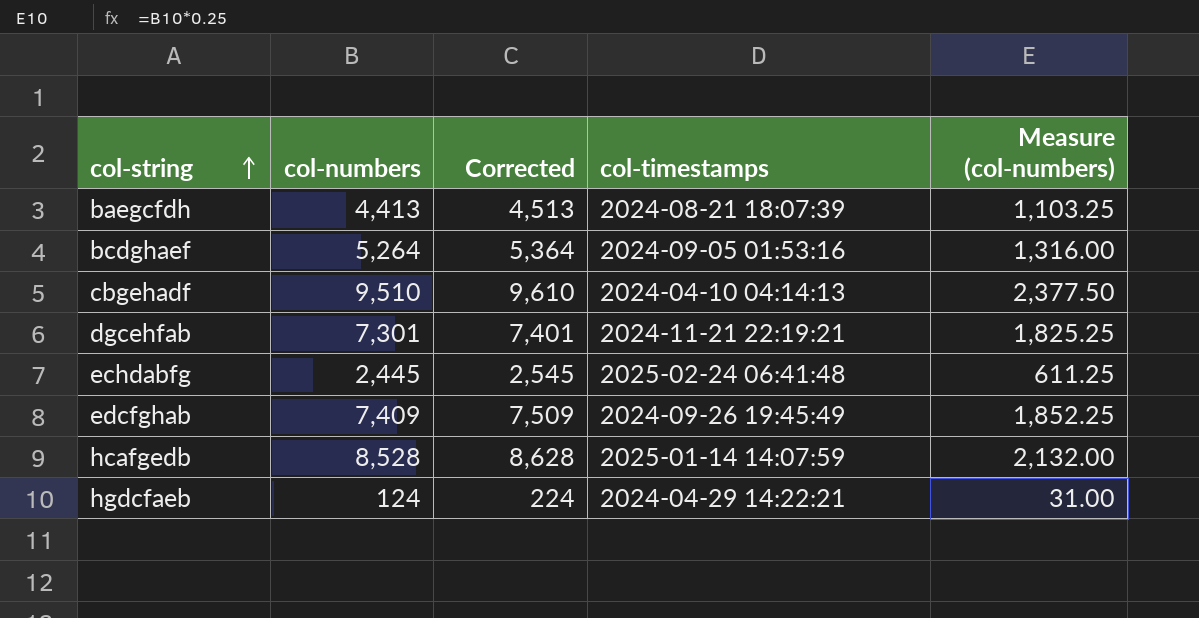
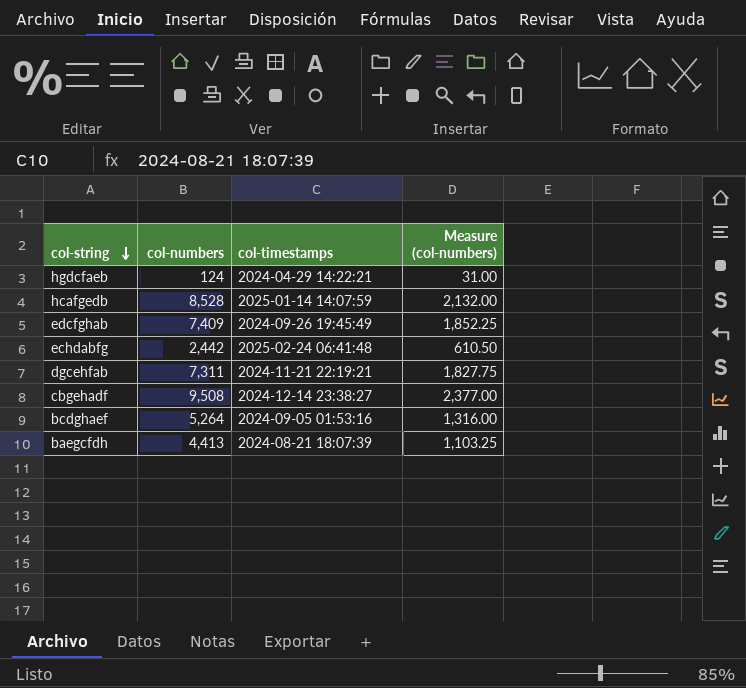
row order: col-string ascending -> col-string descending
column Corrected | formula: [col-numbers] + 100 -> none
echdabfg | col-numbers: 2,445 -> 2,442
echdabfg | Measure (col-numbers): 611.25 -> 610.50
dgcehfab | col-numbers: 7,301 -> 7,311
dgcehfab | Measure (col-numbers): 1,825.25 -> 1,827.75
cbgehadf | col-numbers: 9,510 -> 9,508
cbgehadf | col-timestamps: 2024-04-10 04:14:13 -> 2024-12-14 23:38:27
cbgehadf | Measure (col-numbers): 2,377.50 -> 2,377.00

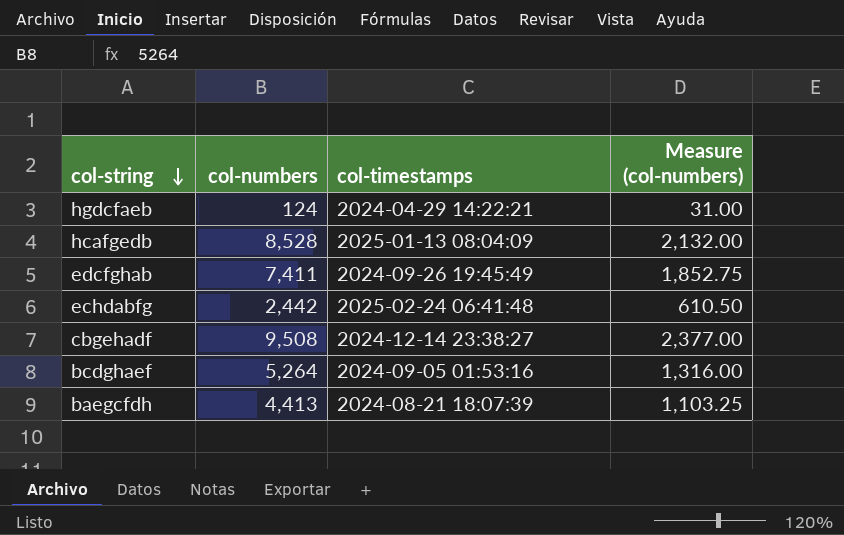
row dgcehfab: 7,311 | 2024-11-21 22:19:21 | 1,827.75 -> none
hcafgedb | col-timestamps: 2025-01-14 14:07:59 -> 2025-01-13 08:04:09
edcfghab | col-numbers: 7,409 -> 7,411
edcfghab | Measure (col-numbers): 1,852.25 -> 1,852.75

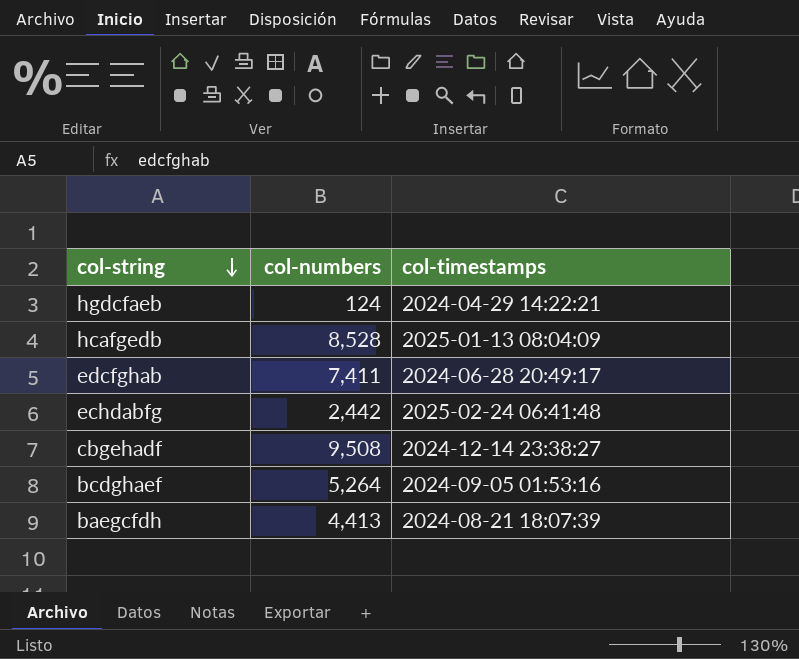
column Measure (col-numbers) | formula: [col-numbers] * 0.25 -> none
edcfghab | col-timestamps: 2024-09-26 19:45:49 -> 2024-06-28 20:49:17

